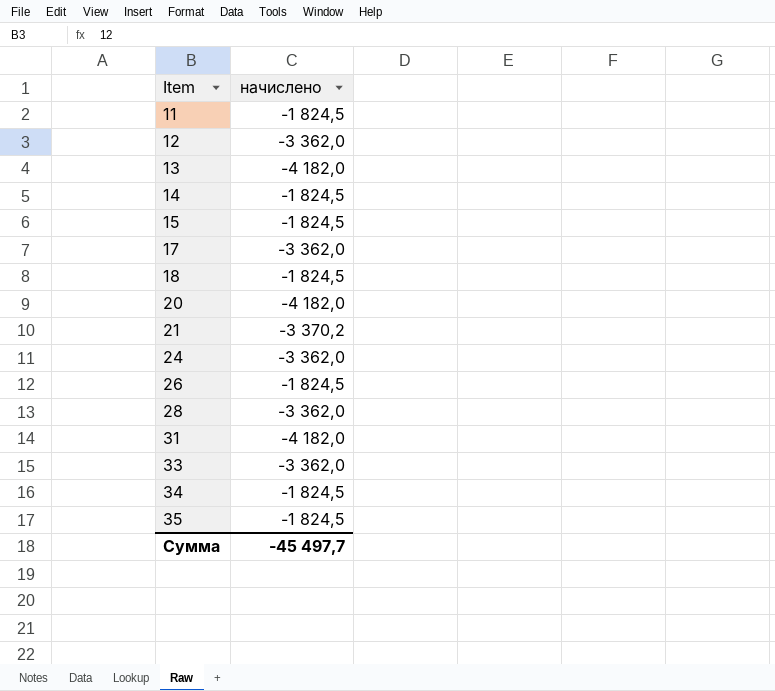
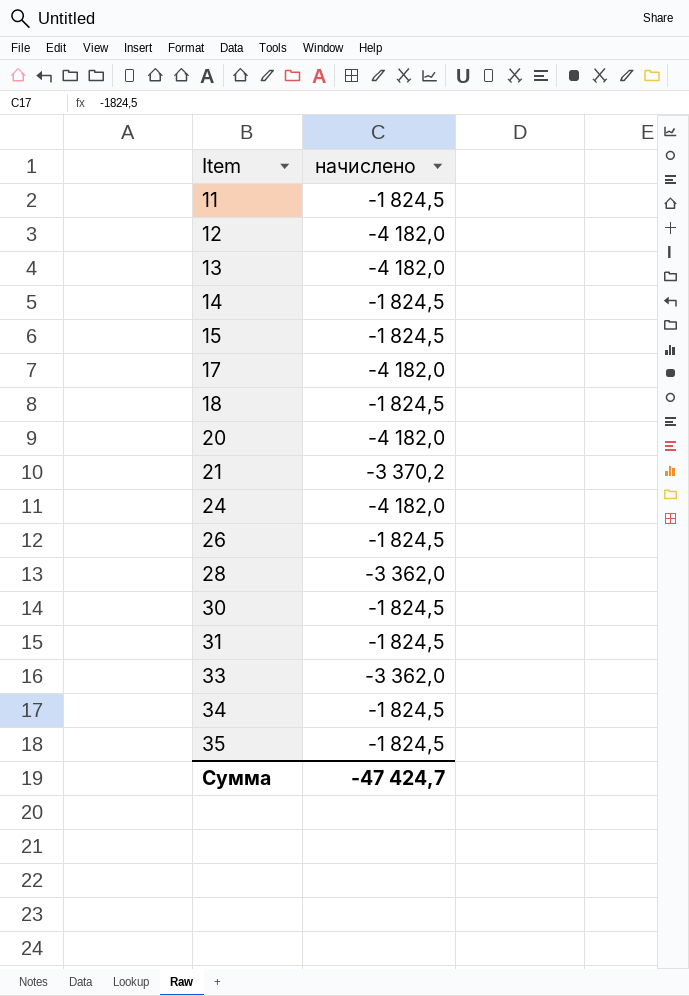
12 | начислено: -3 362,0 -> -4 182,0
17 | начислено: -3 362,0 -> -4 182,0
24 | начислено: -3 362,0 -> -4 182,0
row 30: none -> -1 824,5
31 | начислено: -4 182,0 -> -1 824,5
Сумма | начислено: -45 497,7 -> -47 424,7

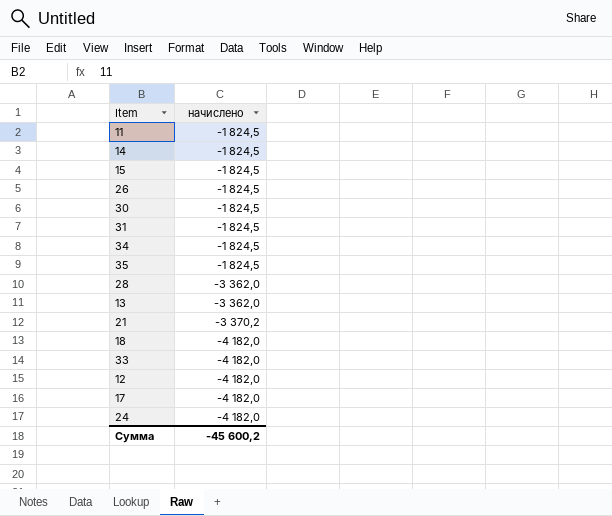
row order: Item ascending -> начислено descending
row 20: -4 182,0 -> none
13 | начислено: -4 182,0 -> -3 362,0
18 | начислено: -1 824,5 -> -4 182,0
33 | начислено: -3 362,0 -> -4 182,0
Сумма | начислено: -47 424,7 -> -45 600,2

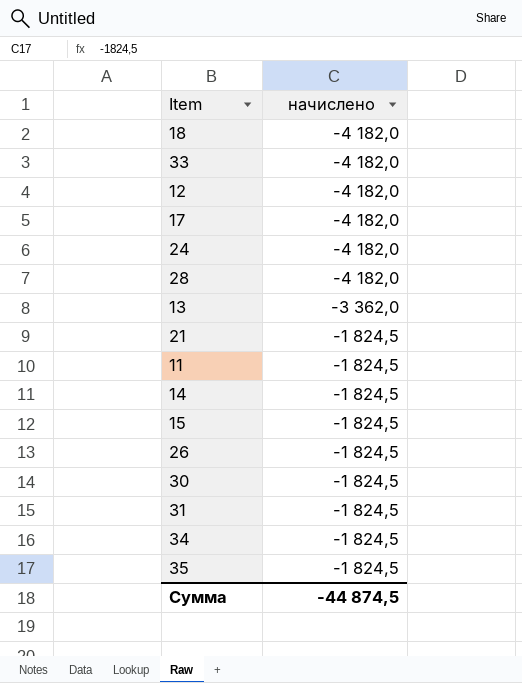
row order: начислено descending -> начислено ascending
28 | начислено: -3 362,0 -> -4 182,0
21 | начислено: -3 370,2 -> -1 824,5
Сумма | начислено: -45 600,2 -> -44 874,5

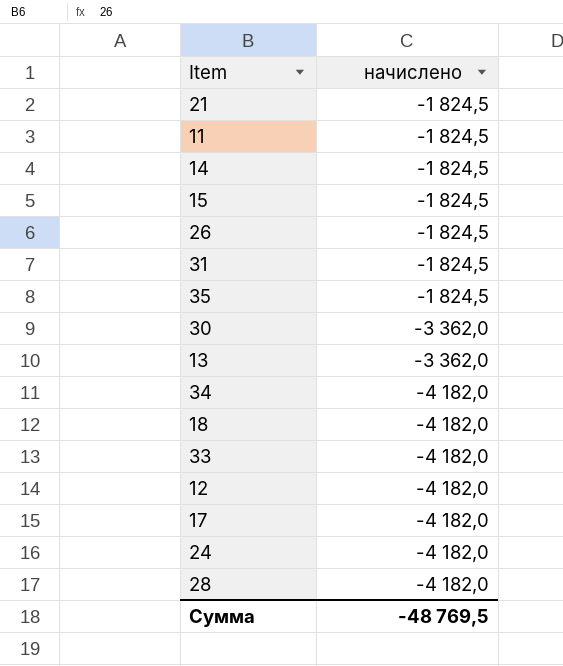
row order: начислено ascending -> начислено descending
30 | начислено: -1 824,5 -> -3 362,0
34 | начислено: -1 824,5 -> -4 182,0
Сумма | начислено: -44 874,5 -> -48 769,5

